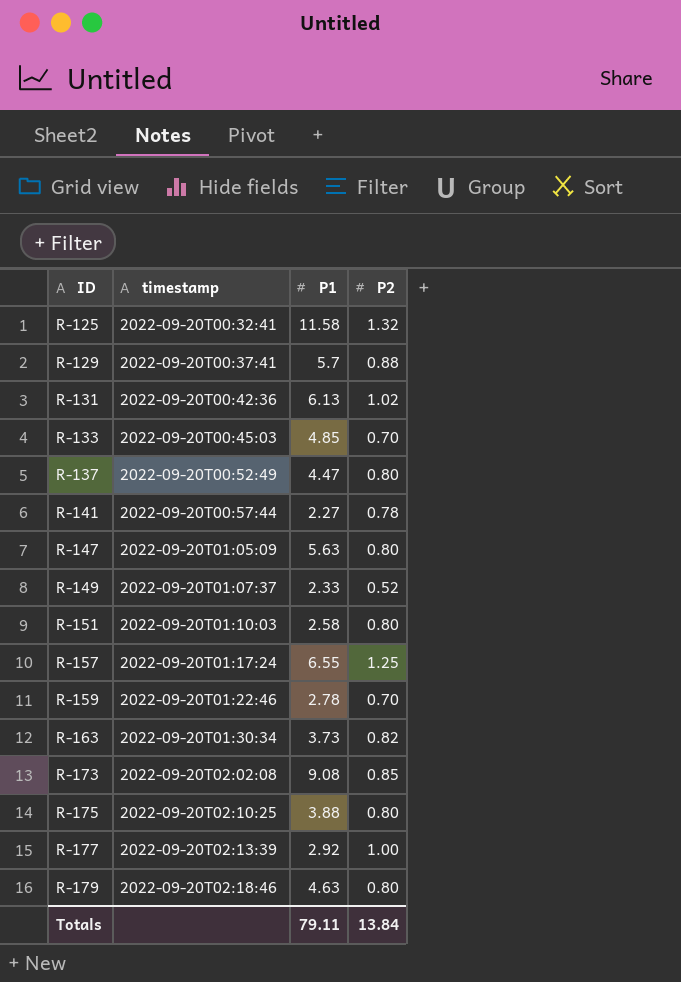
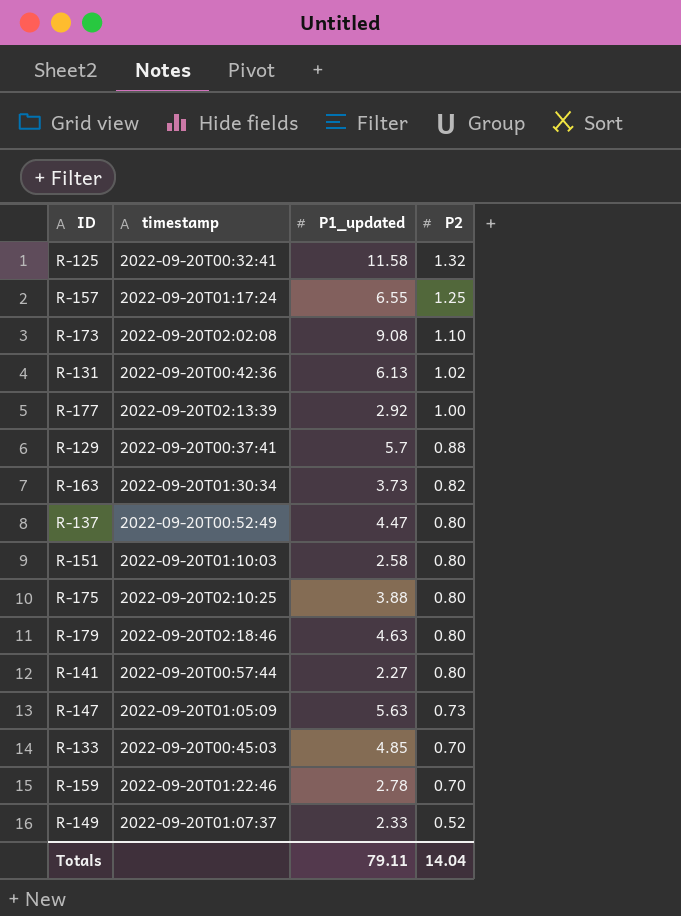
row order: ID ascending -> P2 descending
column name: P1 -> P1_updated
R-173 | P2: 0.85 -> 1.10
R-141 | P2: 0.78 -> 0.80
R-147 | P2: 0.80 -> 0.73
Totals | P2: 13.84 -> 14.04

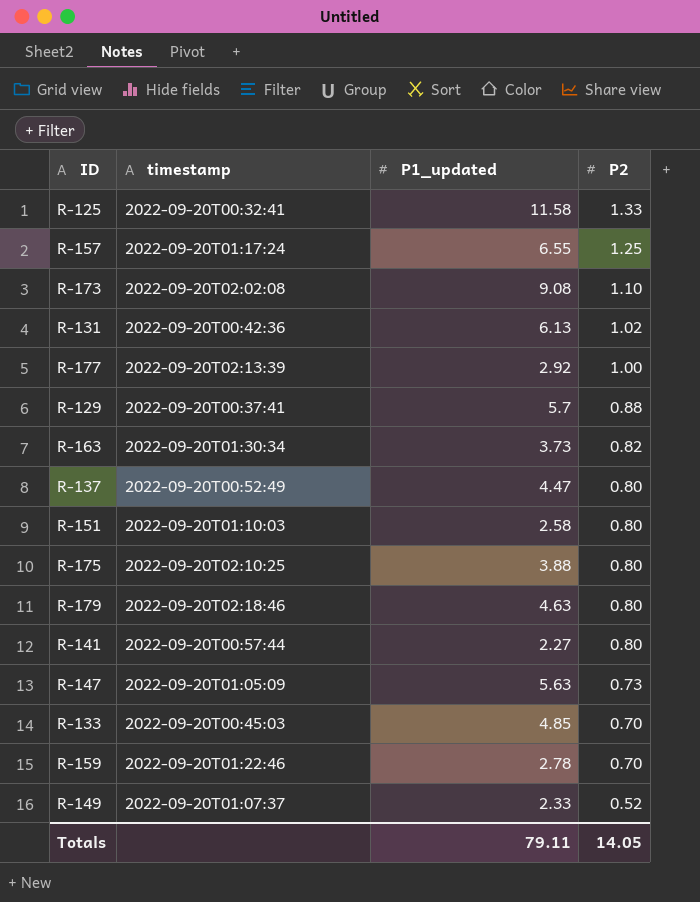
R-125 | P2: 1.32 -> 1.33
Totals | P2: 14.04 -> 14.05

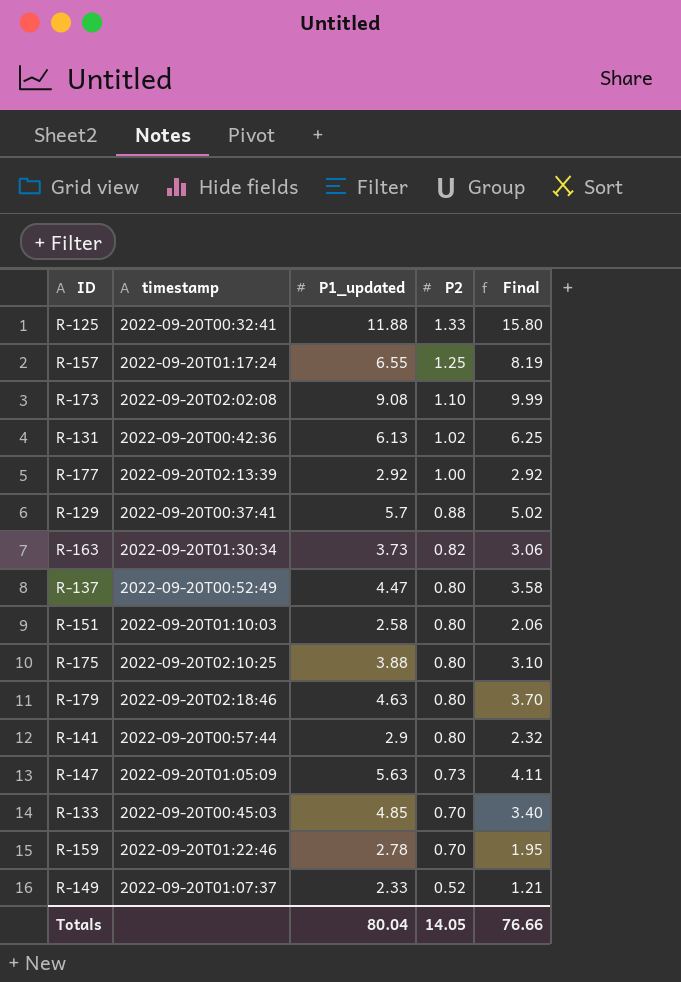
column Final | formula: none -> [P1_updated] * [P2]
R-125 | P1_updated: 11.58 -> 11.88
R-141 | P1_updated: 2.27 -> 2.9
Totals | P1_updated: 79.11 -> 80.04

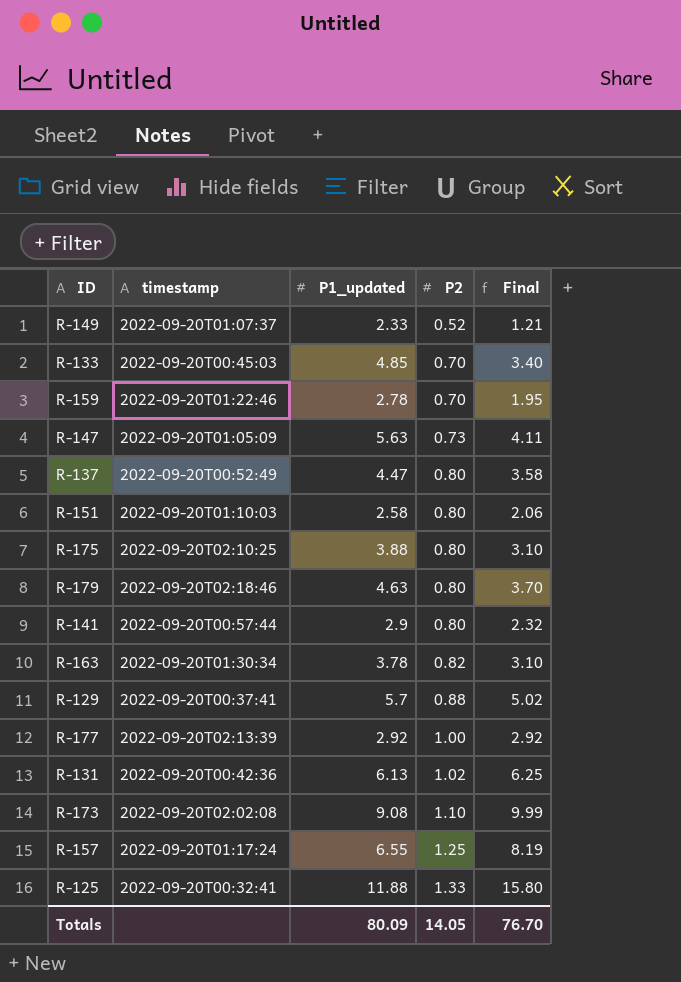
row order: P2 descending -> P2 ascending
R-163 | P1_updated: 3.73 -> 3.78
R-163 | Final: 3.06 -> 3.10
Totals | P1_updated: 80.04 -> 80.09
Totals | Final: 76.66 -> 76.70

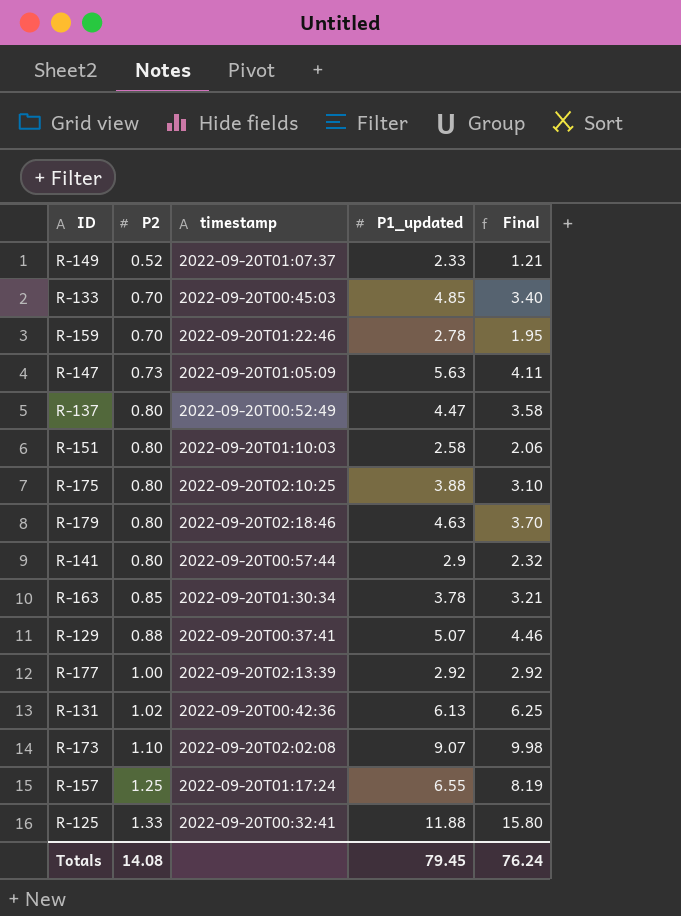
column P2 | position: 4 -> 2
R-163 | P2: 0.82 -> 0.85
R-163 | Final: 3.10 -> 3.21
R-129 | P1_updated: 5.7 -> 5.07
R-129 | Final: 5.02 -> 4.46
R-173 | P1_updated: 9.08 -> 9.07
R-173 | Final: 9.99 -> 9.98
Totals | P2: 14.05 -> 14.08
Totals | P1_updated: 80.09 -> 79.45
Totals | Final: 76.70 -> 76.24

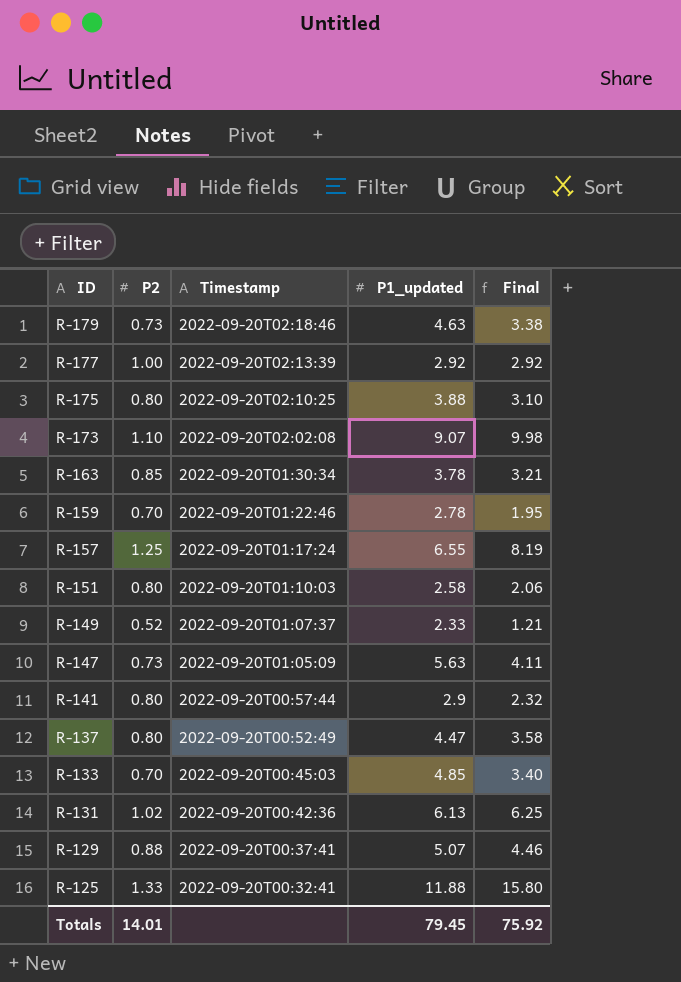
row order: P2 ascending -> ID descending
column name: timestamp -> Timestamp
R-179 | P2: 0.80 -> 0.73
R-179 | Final: 3.70 -> 3.38
Totals | P2: 14.08 -> 14.01
Totals | Final: 76.24 -> 75.92

